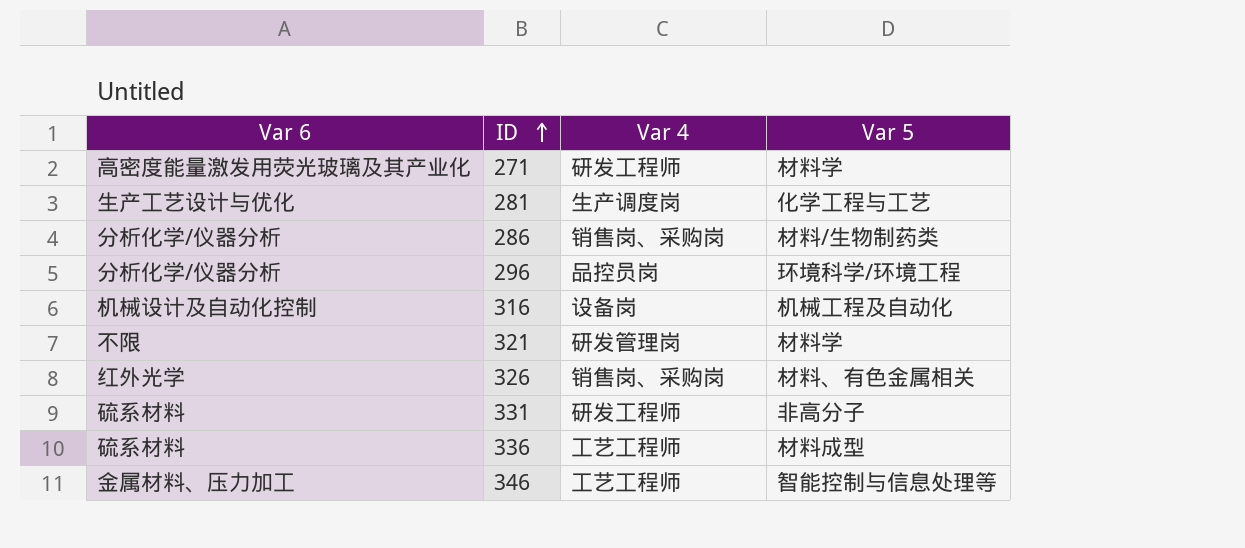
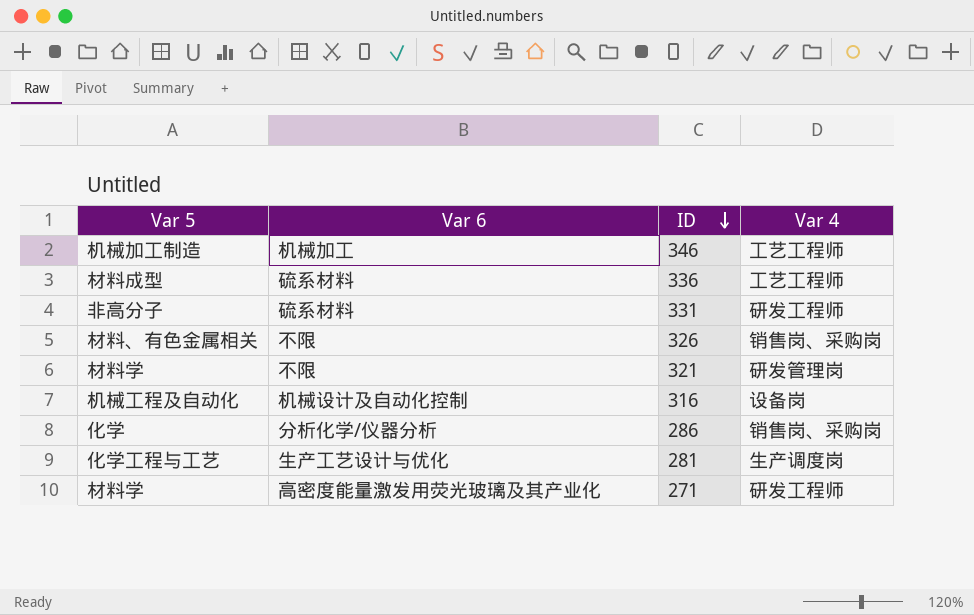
row order: ID ascending -> ID descending
column Var 5 | position: 4 -> 1
row 296: 分析化学/仪器分析 | 品控员岗 | 环境科学/环境工程 -> none
346 | Var 5: 智能控制与信息处理等 -> 机械加工制造
346 | Var 6: 金属材料、压力加工 -> 机械加工
326 | Var 6: 红外光学 -> 不限
286 | Var 5: 材料/生物制药类 -> 化学

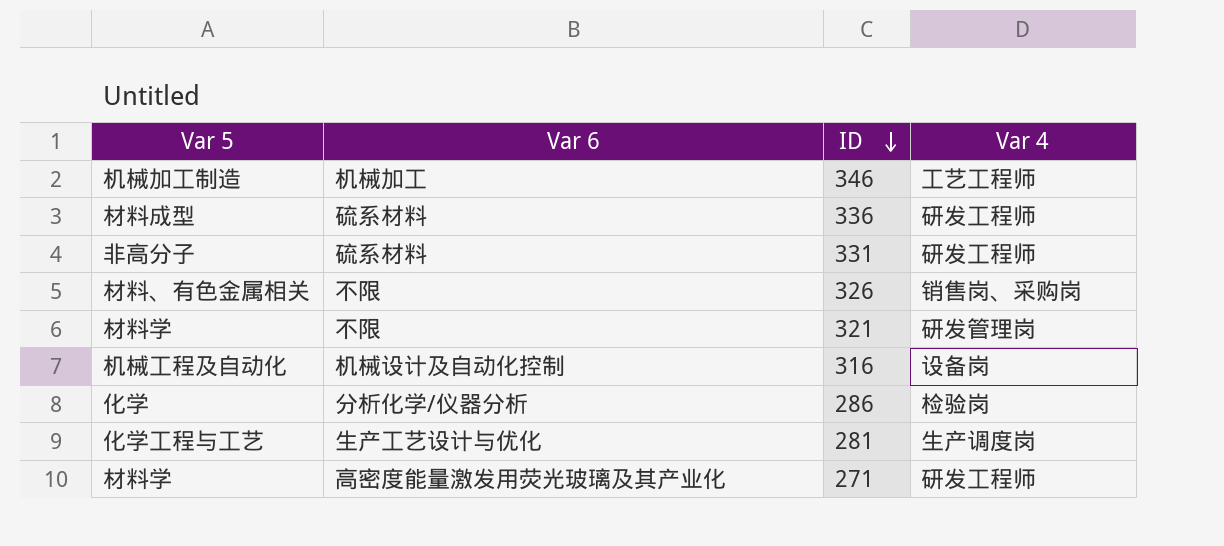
336 | Var 4: 工艺工程师 -> 研发工程师
286 | Var 4: 销售岗、采购岗 -> 检验岗

